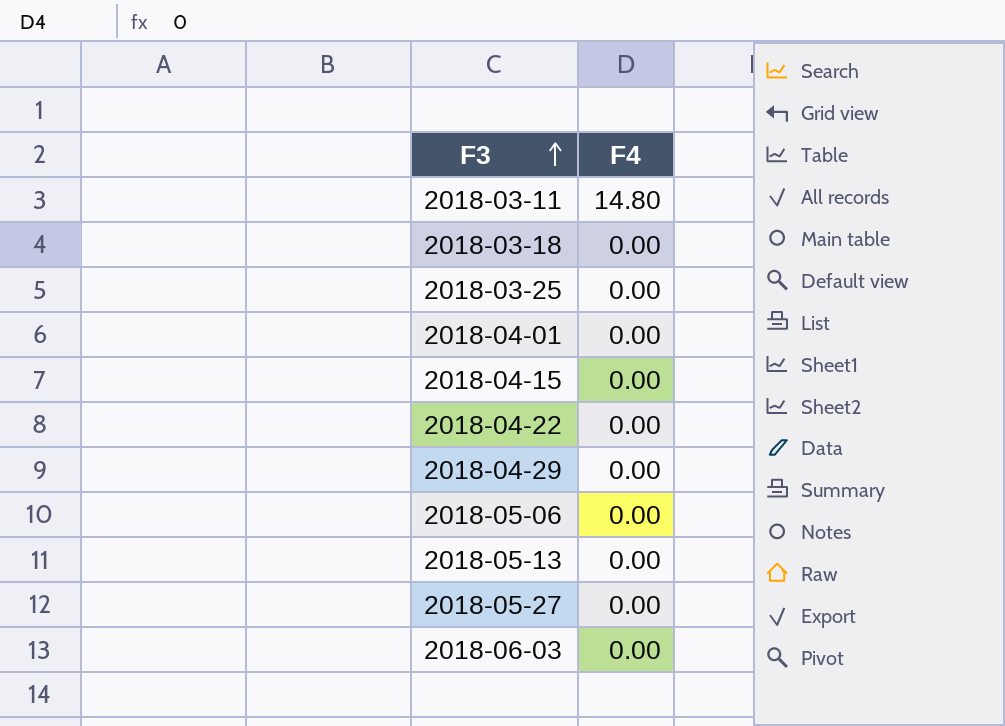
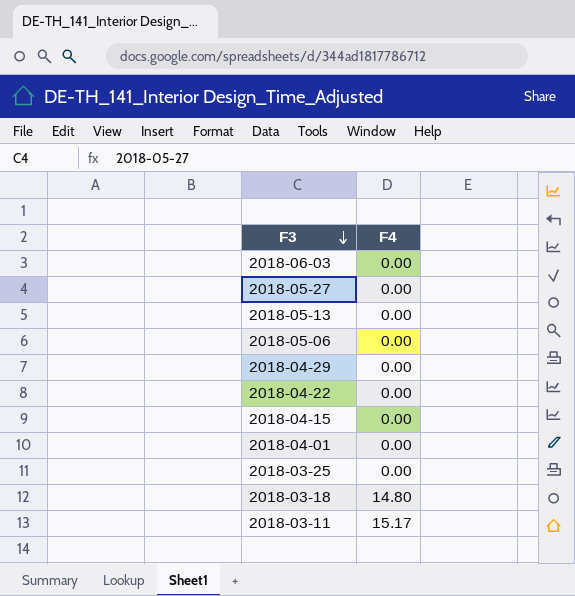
row order: F3 ascending -> F3 descending
2018-03-18 | F4: 0.00 -> 14.80
2018-03-11 | F4: 14.80 -> 15.17

